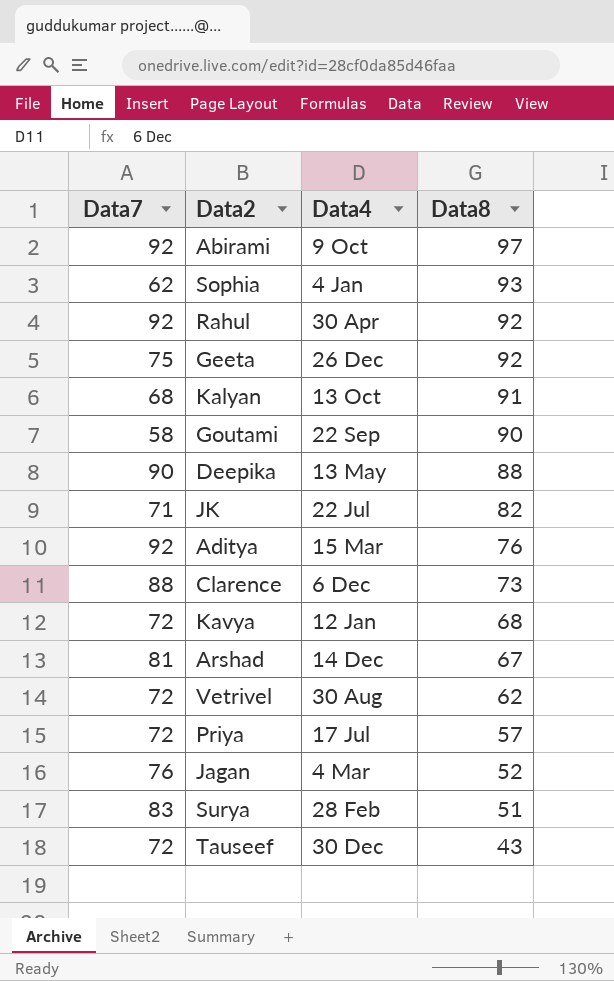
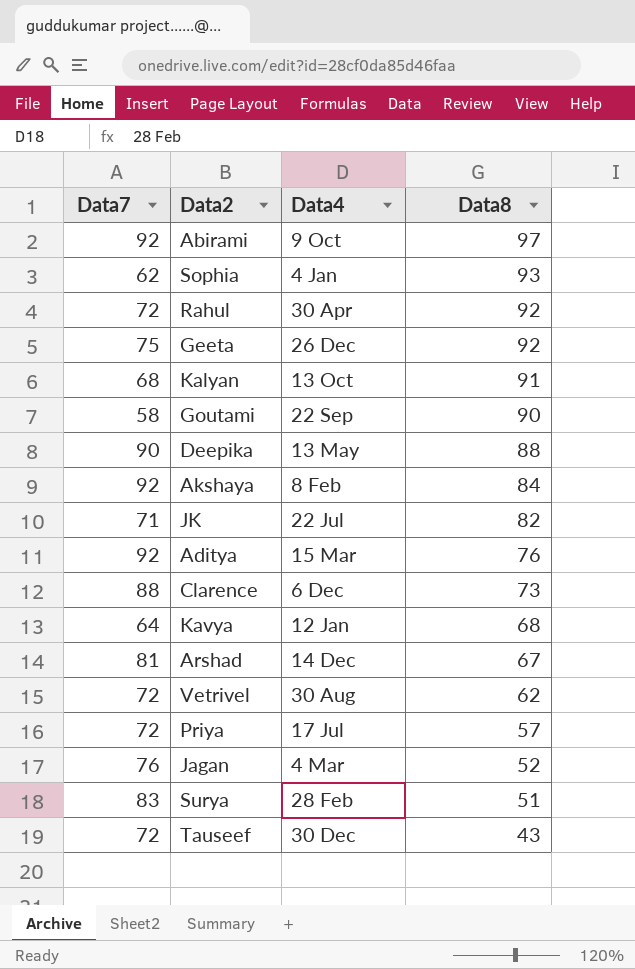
Rahul | Data7: 92 -> 72
row Akshaya: none -> 92 | 8 Feb | 84
Kavya | Data7: 72 -> 64

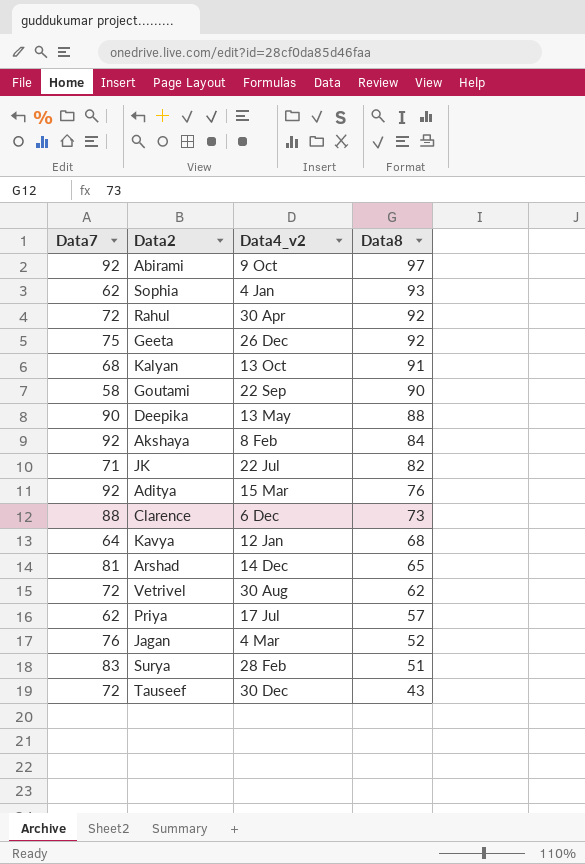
column name: Data4 -> Data4_v2
Arshad | Data8: 67 -> 65
Priya | Data7: 72 -> 62

